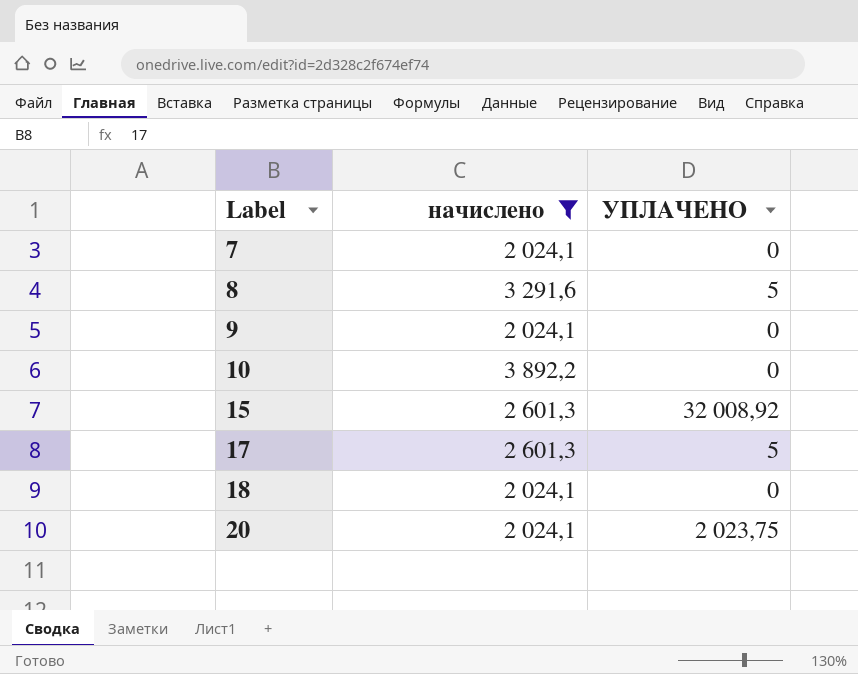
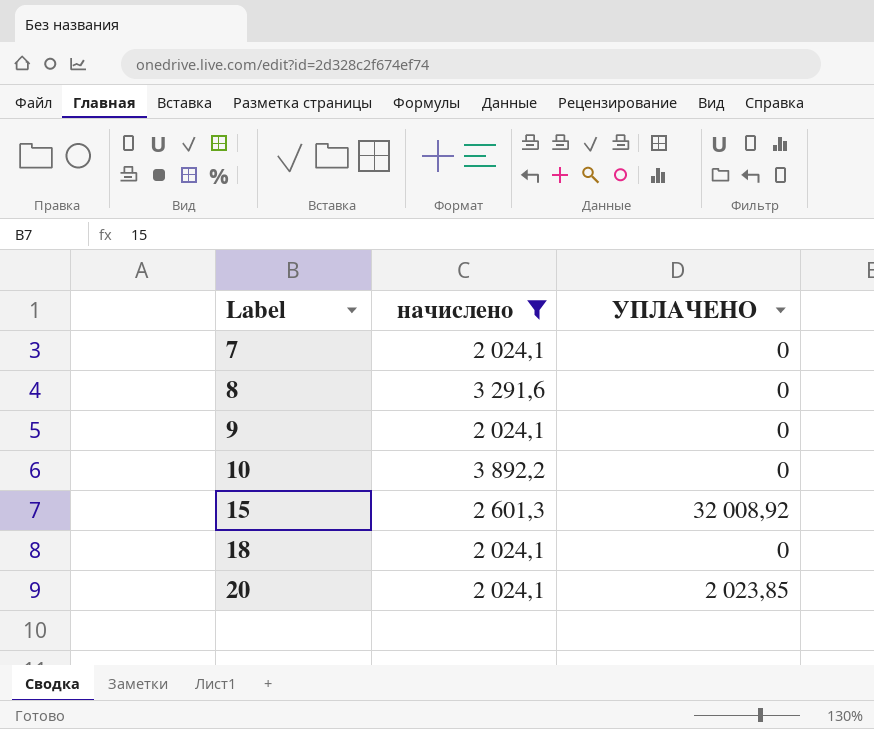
row 17: 2 601,3 | 5 -> none
8 | УПЛАЧЕНО: 5 -> 0
20 | УПЛАЧЕНО: 2 023,75 -> 2 023,85

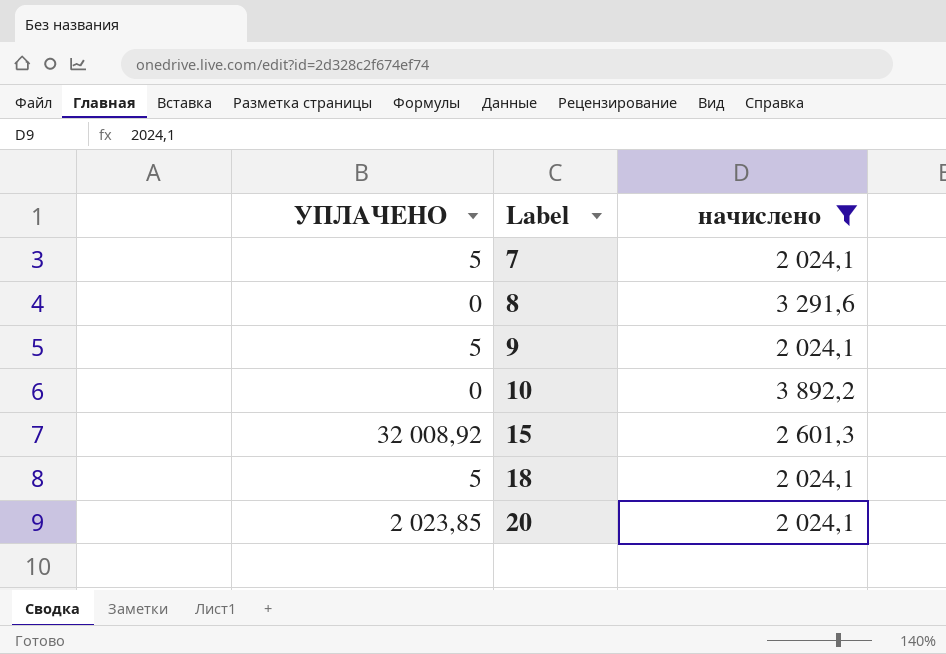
column УПЛАЧЕНО | position: 3 -> 1
7 | УПЛАЧЕНО: 0 -> 5
9 | УПЛАЧЕНО: 0 -> 5
18 | УПЛАЧЕНО: 0 -> 5

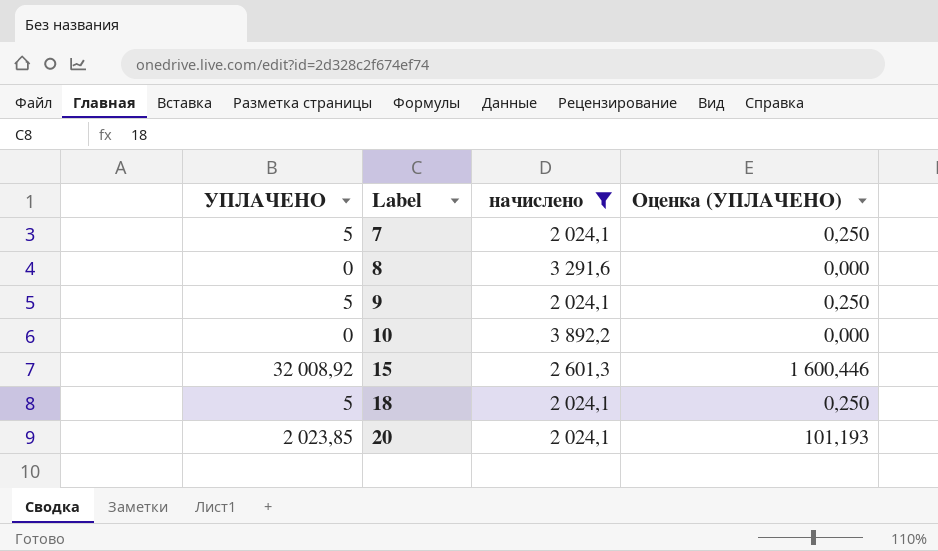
column Оценка (УПЛАЧЕНО) | formula: none -> [УПЛАЧЕНО] * 0,05

